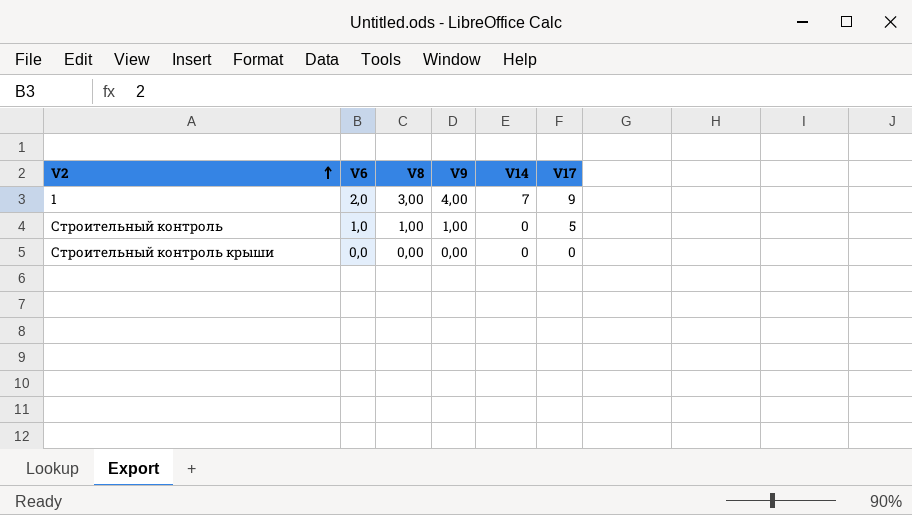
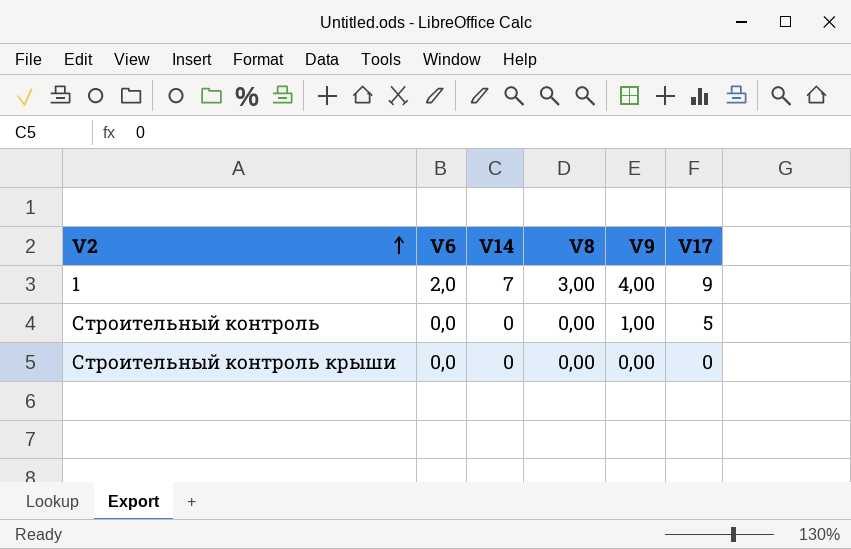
column V14 | position: 5 -> 3
Строительный контроль | V6: 1,0 -> 0,0
Строительный контроль | V8: 1,00 -> 0,00

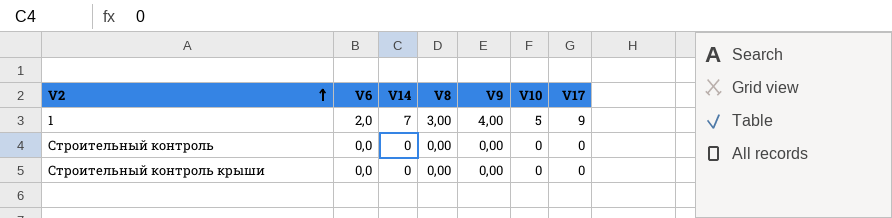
column V10 | position: none -> 6
Строительный контроль | V9: 1,00 -> 0,00
Строительный контроль | V17: 5 -> 0

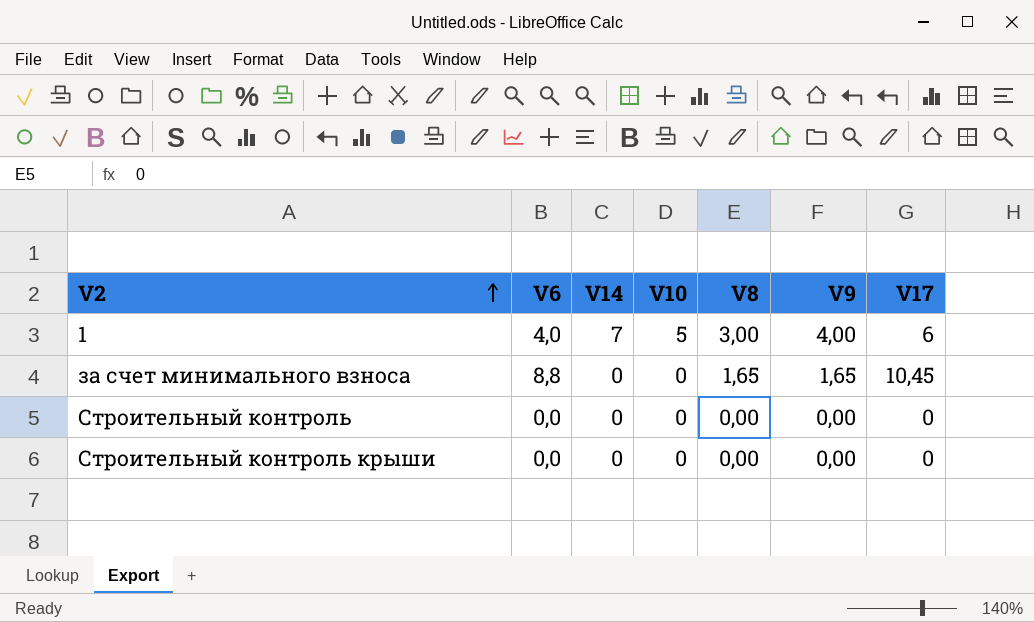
column V10 | position: 6 -> 4
1 | V6: 2,0 -> 4,0
1 | V17: 9 -> 6
row за счет минимального взноса: none -> 8,8 | 0 | 0 | 1,65 | 1,65 | 10,45

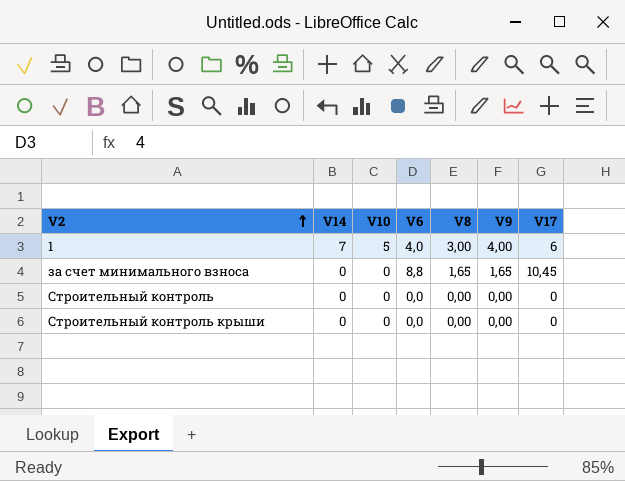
column V6 | position: 2 -> 4

